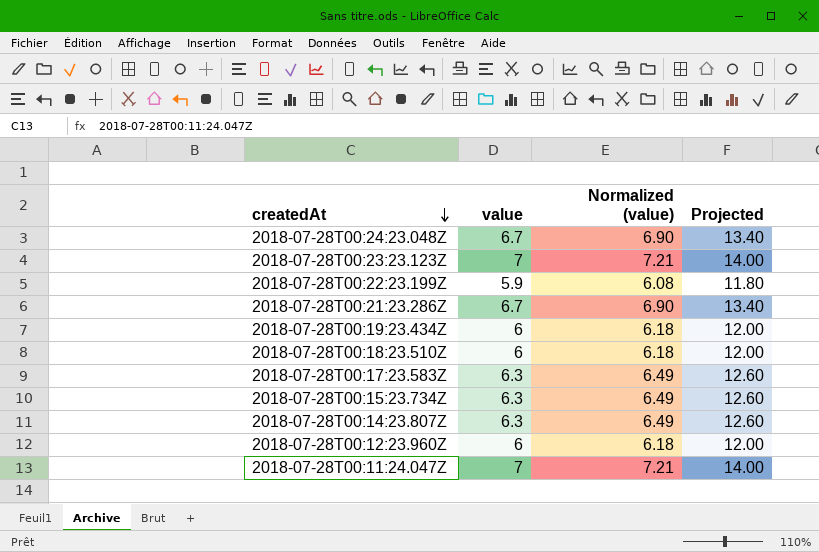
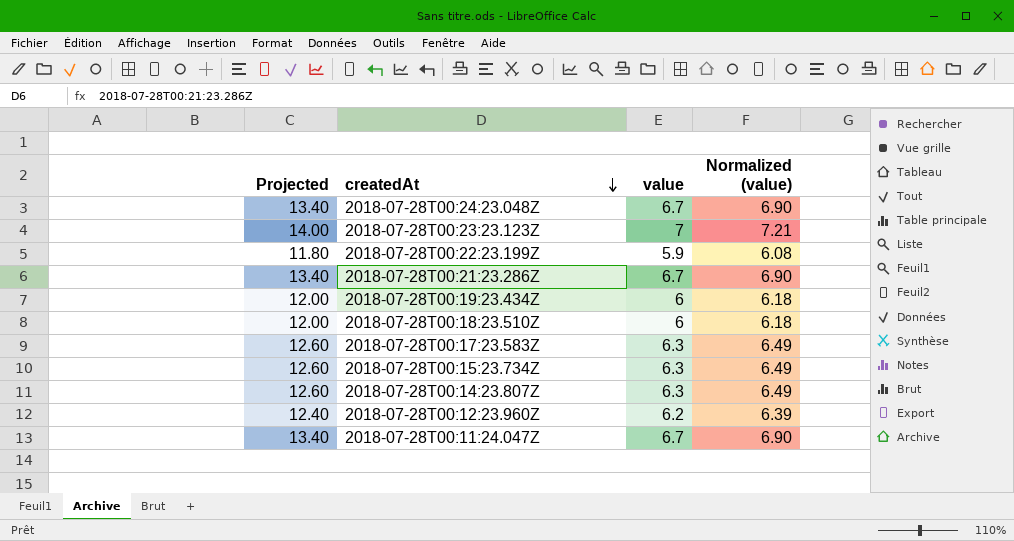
column Projected | position: 4 -> 1
2018-07-28T00:12:23.960Z | Projected: 12.00 -> 12.40
2018-07-28T00:12:23.960Z | value: 6 -> 6.2
2018-07-28T00:12:23.960Z | Normalized (value): 6.18 -> 6.39
2018-07-28T00:11:24.047Z | Projected: 14.00 -> 13.40
2018-07-28T00:11:24.047Z | value: 7 -> 6.7
2018-07-28T00:11:24.047Z | Normalized (value): 7.21 -> 6.90

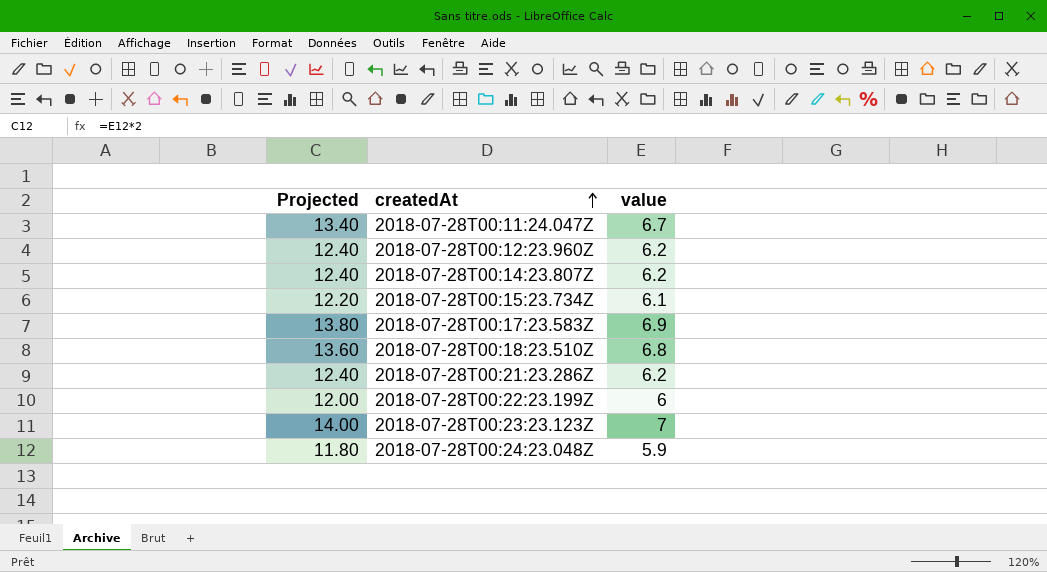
row order: createdAt descending -> createdAt ascending
column Normalized (value) | formula: [value] * 1.03 -> none
row 2018-07-28T00:19:23.434Z: 12.00 | 6 | 6.18 -> none
2018-07-28T00:14:23.807Z | Projected: 12.60 -> 12.40
2018-07-28T00:14:23.807Z | value: 6.3 -> 6.2
2018-07-28T00:15:23.734Z | Projected: 12.60 -> 12.20
2018-07-28T00:15:23.734Z | value: 6.3 -> 6.1
2018-07-28T00:17:23.583Z | Projected: 12.60 -> 13.80
2018-07-28T00:17:23.583Z | value: 6.3 -> 6.9
2018-07-28T00:18:23.510Z | Projected: 12.00 -> 13.60
2018-07-28T00:18:23.510Z | value: 6 -> 6.8
2018-07-28T00:21:23.286Z | Projected: 13.40 -> 12.40
2018-07-28T00:21:23.286Z | value: 6.7 -> 6.2
2018-07-28T00:22:23.199Z | Projected: 11.80 -> 12.00
2018-07-28T00:22:23.199Z | value: 5.9 -> 6
2018-07-28T00:24:23.048Z | Projected: 13.40 -> 11.80
2018-07-28T00:24:23.048Z | value: 6.7 -> 5.9

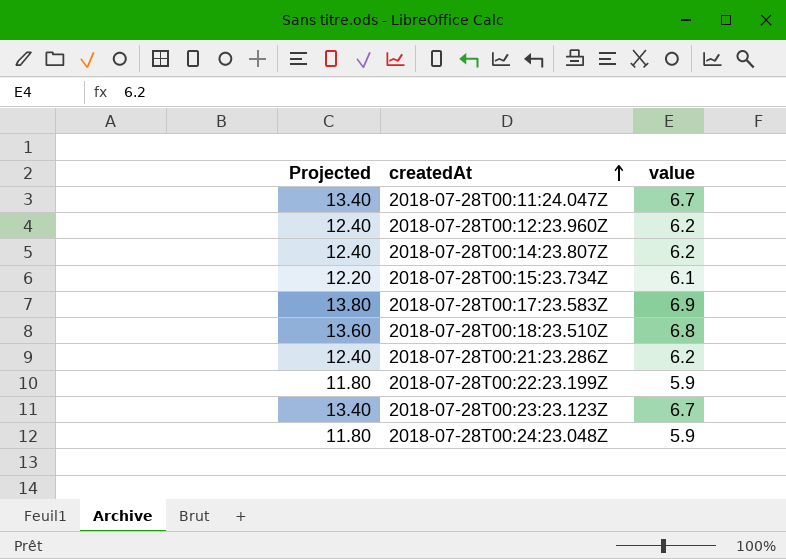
2018-07-28T00:22:23.199Z | Projected: 12.00 -> 11.80
2018-07-28T00:22:23.199Z | value: 6 -> 5.9
2018-07-28T00:23:23.123Z | Projected: 14.00 -> 13.40
2018-07-28T00:23:23.123Z | value: 7 -> 6.7

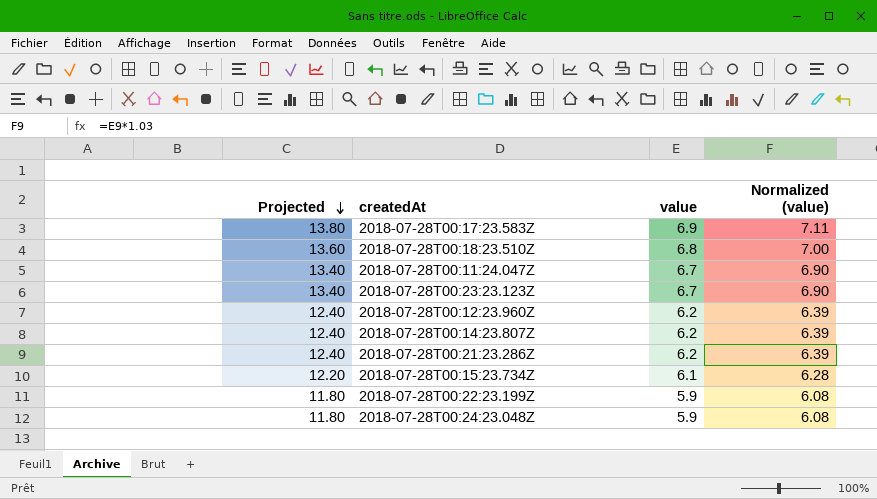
row order: createdAt ascending -> Projected descending
column Normalized (value) | formula: none -> [value] * 1.03

